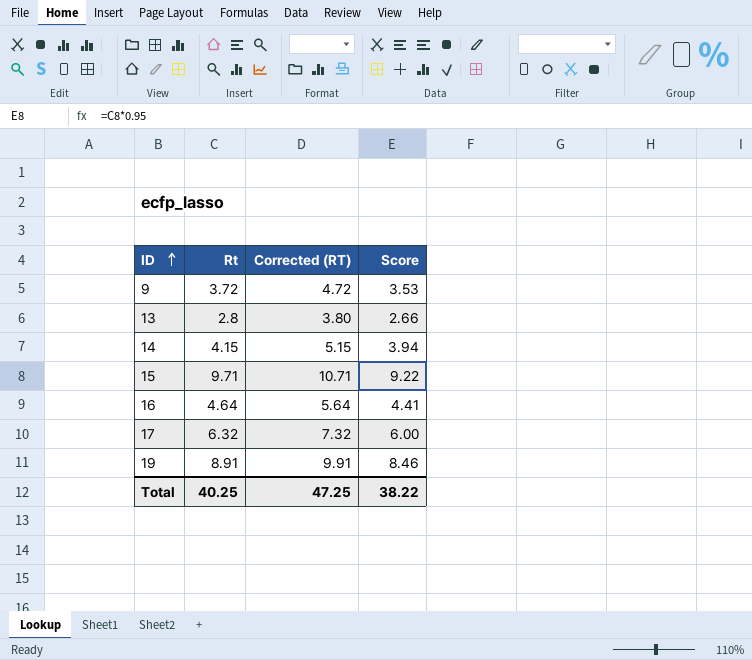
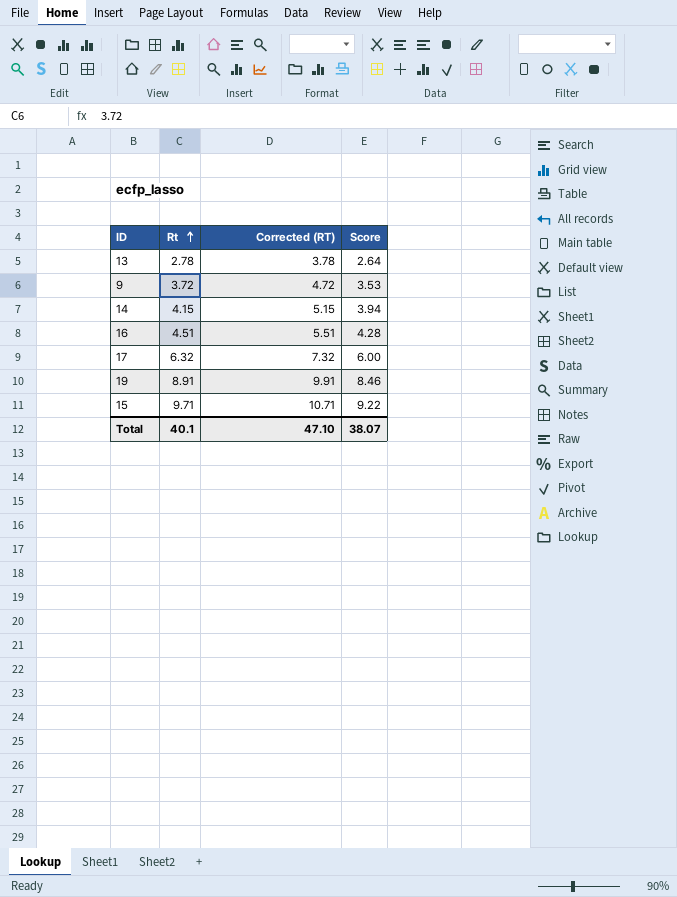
row order: ID ascending -> Rt ascending
13 | Rt: 2.8 -> 2.78
13 | Corrected (RT): 3.80 -> 3.78
13 | Score: 2.66 -> 2.64
16 | Rt: 4.64 -> 4.51
16 | Corrected (RT): 5.64 -> 5.51
16 | Score: 4.41 -> 4.28
Total | Rt: 40.25 -> 40.1
Total | Corrected (RT): 47.25 -> 47.10
Total | Score: 38.22 -> 38.07

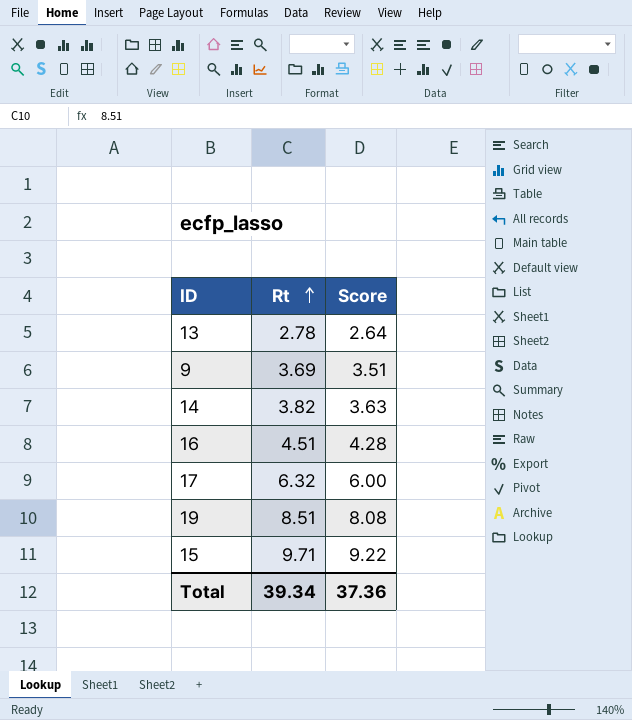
column Corrected (RT) | formula: [Rt] + 1 -> none
9 | Rt: 3.72 -> 3.69
9 | Score: 3.53 -> 3.51
14 | Rt: 4.15 -> 3.82
14 | Score: 3.94 -> 3.63
19 | Rt: 8.91 -> 8.51
19 | Score: 8.46 -> 8.08
Total | Rt: 40.1 -> 39.34
Total | Score: 38.07 -> 37.36

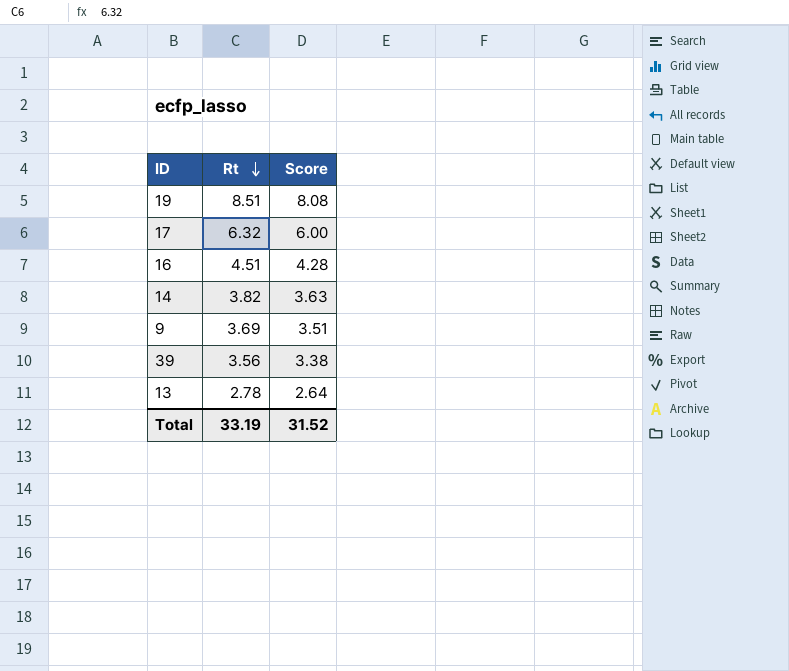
row order: Rt ascending -> Rt descending
row 15: 9.71 | 9.22 -> none
row 39: none -> 3.56 | 3.38
Total | Rt: 39.34 -> 33.19
Total | Score: 37.36 -> 31.52

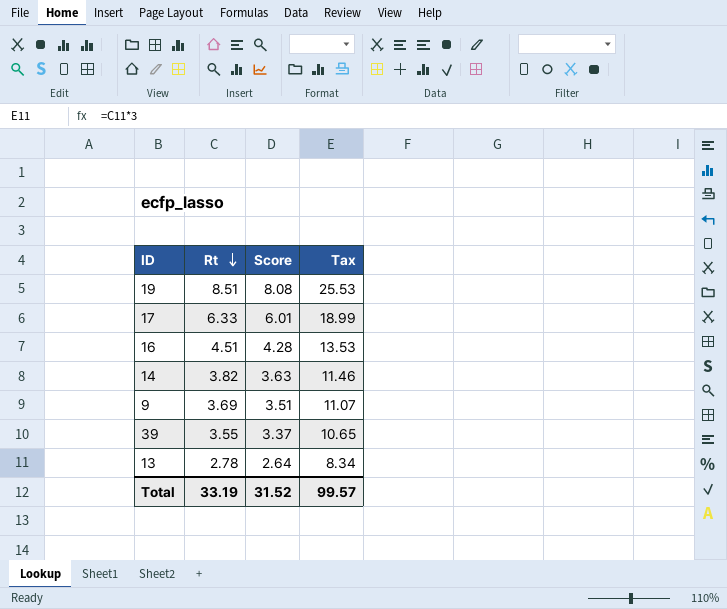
column Tax | formula: none -> [Rt] * 3
17 | Rt: 6.32 -> 6.33
17 | Score: 6.00 -> 6.01
39 | Rt: 3.56 -> 3.55
39 | Score: 3.38 -> 3.37

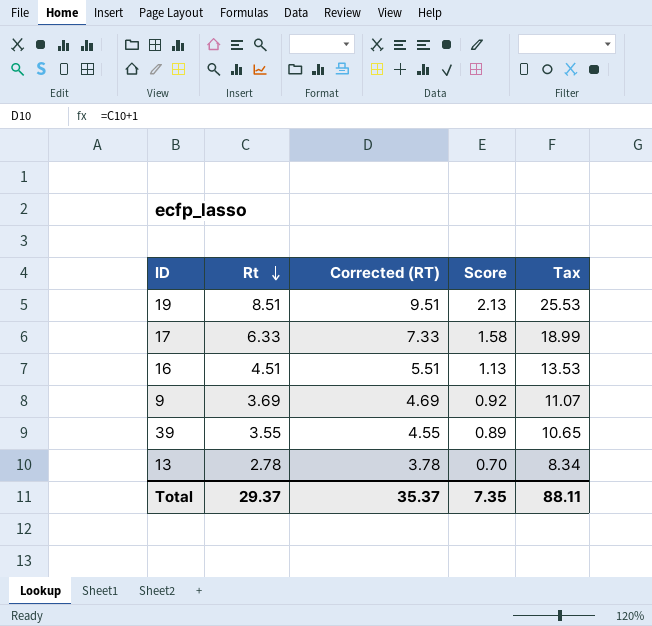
column Corrected (RT) | formula: none -> [Rt] + 1
column Score | formula: [Rt] * 0.95 -> [Rt] * 0.25
row 14: 3.82 | 3.63 | 11.46 -> none
Total | Rt: 33.19 -> 29.37
Total | Score: 31.52 -> 7.35
Total | Tax: 99.57 -> 88.11

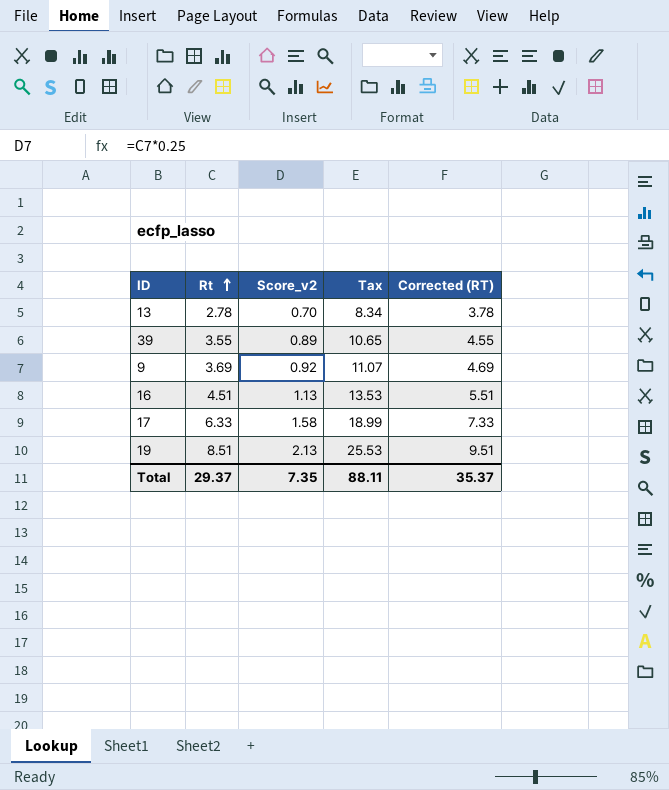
row order: Rt descending -> Rt ascending
column name: Score -> Score_v2
column Corrected (RT) | position: 3 -> 5

